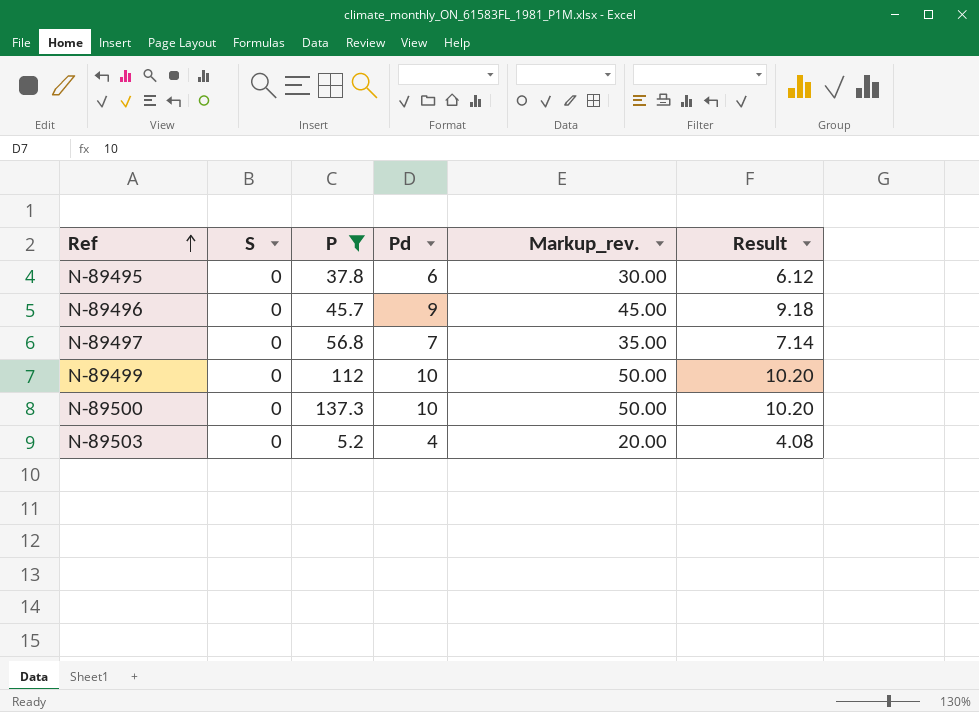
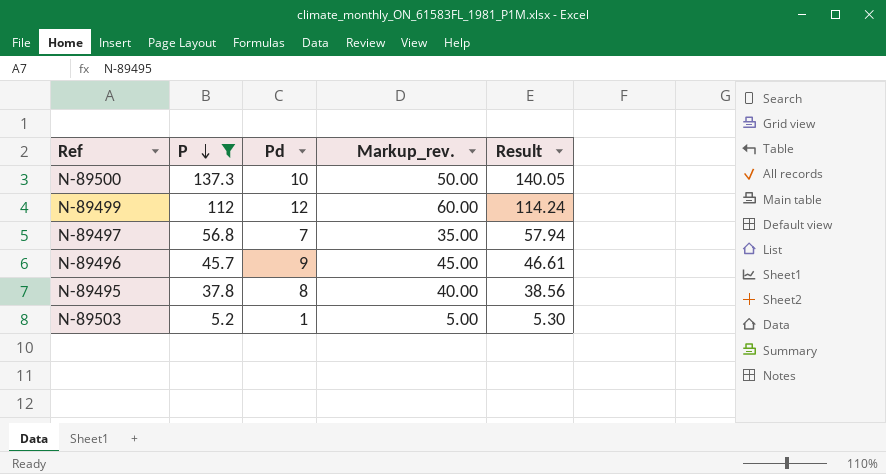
row order: Ref ascending -> P descending
column S | position: 2 -> none
column Result | formula: [Pd] * 1.02 -> [P] * 1.02
N-89499 | Pd: 10 -> 12
N-89499 | Markup_rev.: 50.00 -> 60.00
N-89495 | Pd: 6 -> 8
N-89495 | Markup_rev.: 30.00 -> 40.00
N-89503 | Pd: 4 -> 1
N-89503 | Markup_rev.: 20.00 -> 5.00

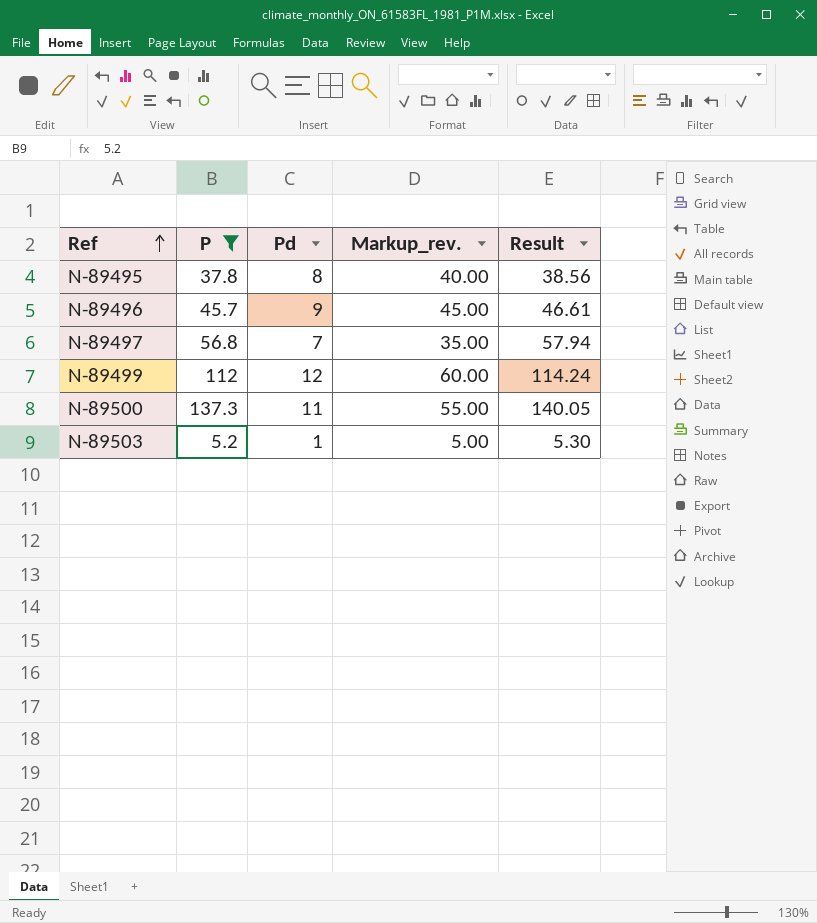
row order: P descending -> Ref ascending
N-89500 | Pd: 10 -> 11
N-89500 | Markup_rev.: 50.00 -> 55.00

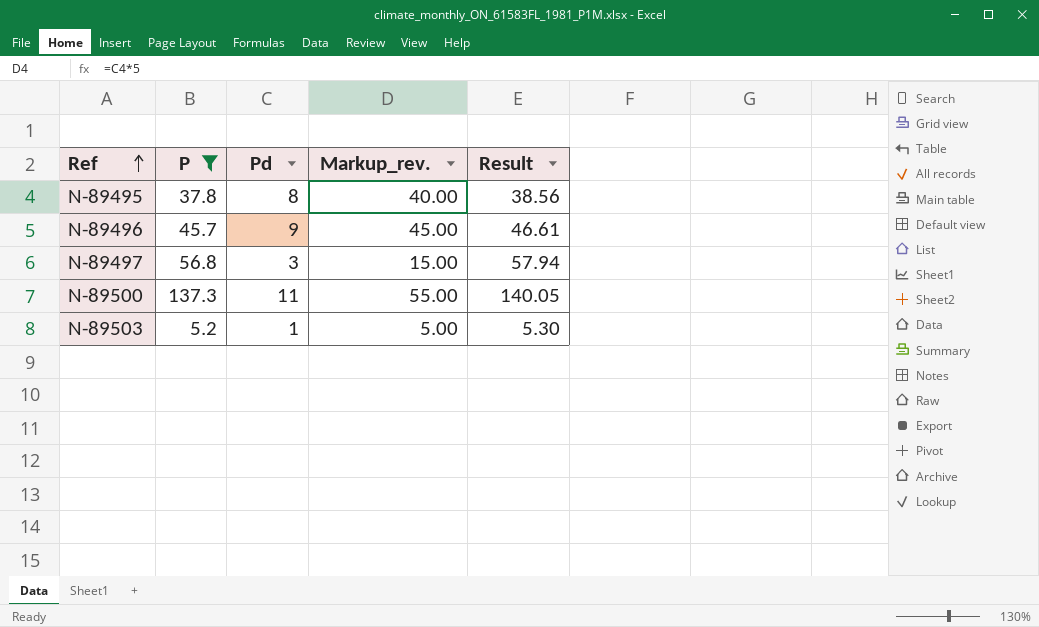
row N-89499: 112 | 12 | 60.00 | 114.24 -> none
N-89497 | Pd: 7 -> 3
N-89497 | Markup_rev.: 35.00 -> 15.00

